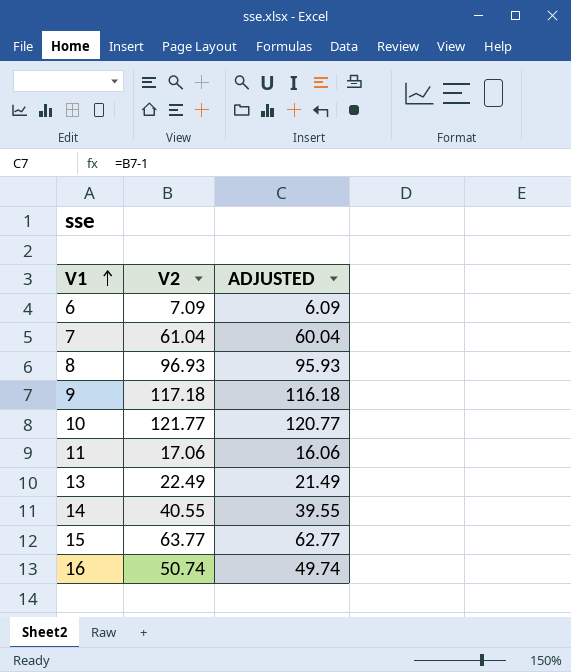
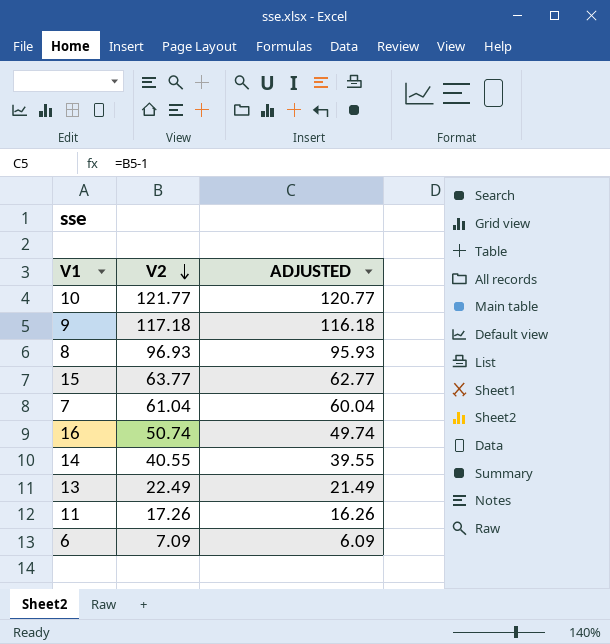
row order: V1 ascending -> V2 descending
11 | V2: 17.06 -> 17.26
11 | ADJUSTED: 16.06 -> 16.26

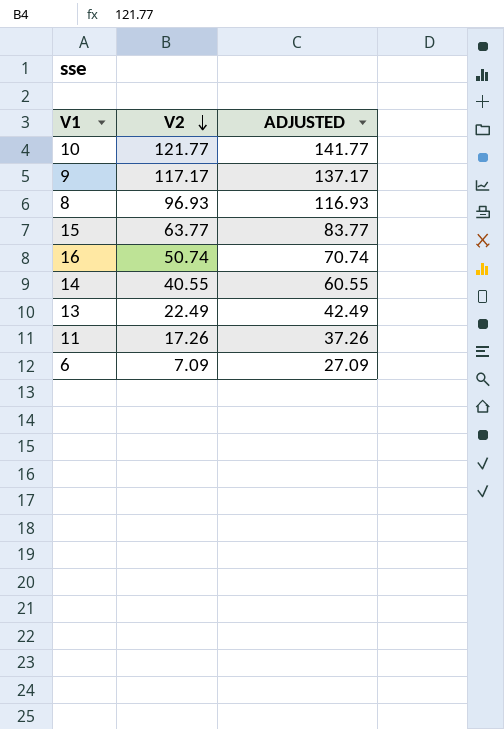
column ADJUSTED | formula: [V2] - 1 -> [V2] + 20
row 7: 61.04 | 60.04 -> none
9 | V2: 117.18 -> 117.17

